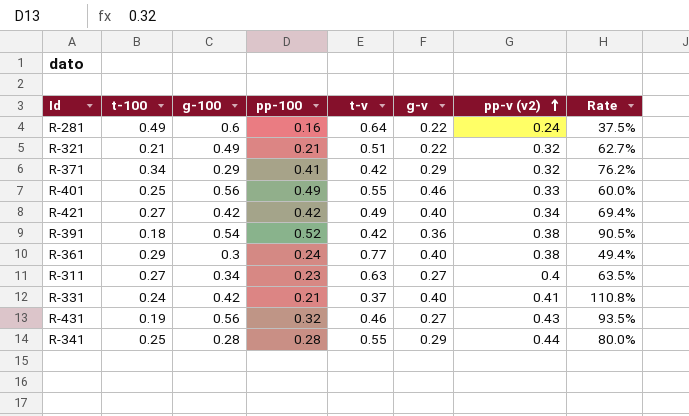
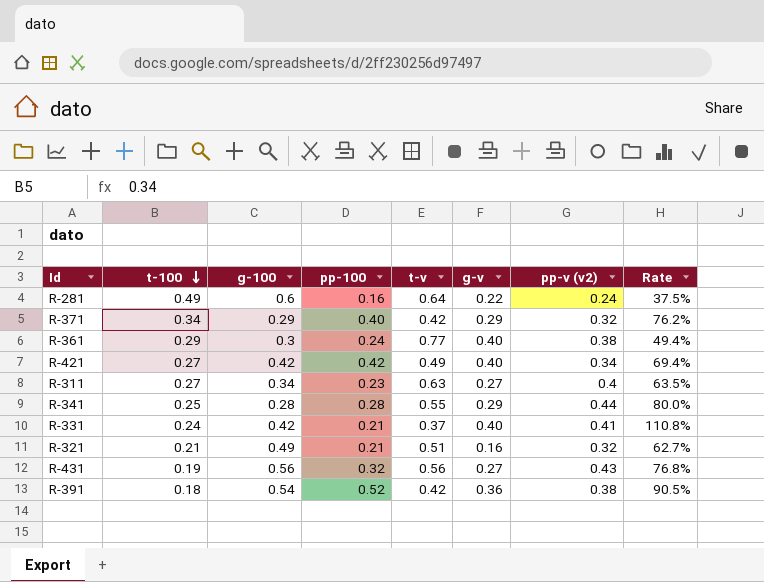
row order: pp-v (v2) ascending -> t-100 descending
row R-401: 0.25 | 0.56 | 0.49 | 0.55 | 0.46 | 0.33 | 60.0% -> none
R-371 | pp-100: 0.41 -> 0.40
R-321 | g-v: 0.22 -> 0.16
R-431 | t-v: 0.46 -> 0.56
R-431 | Rate: 93.5% -> 76.8%

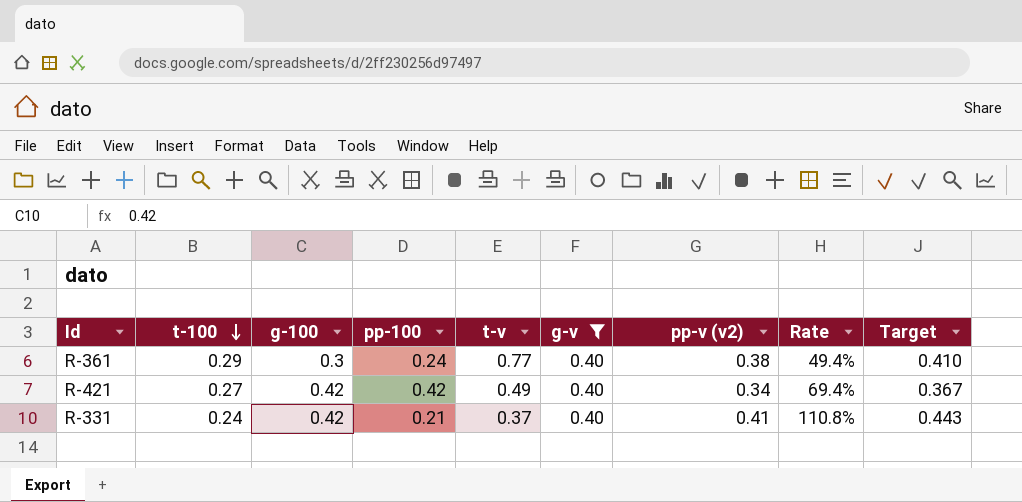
filter: none -> g-v = 0.40
column Target | formula: none -> [pp-v (v2)] * 1.08

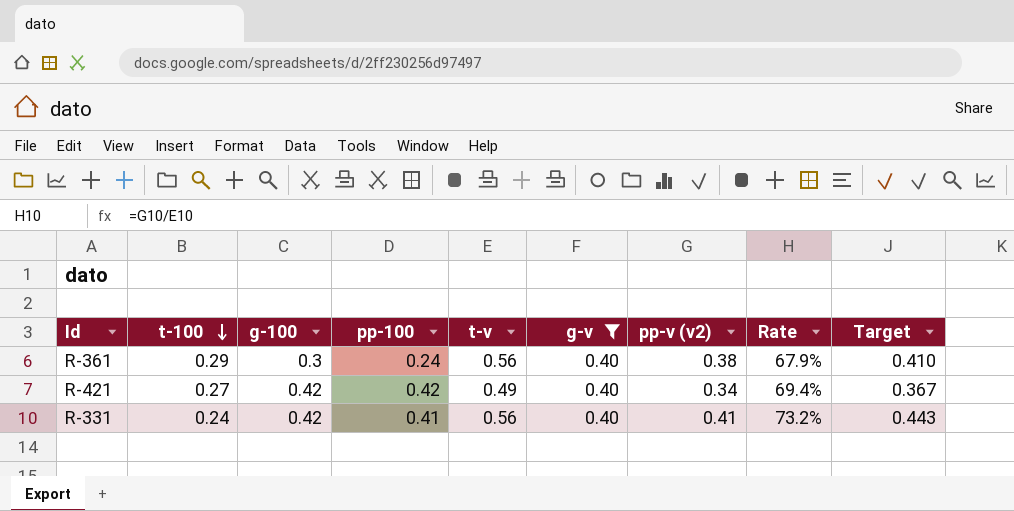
R-361 | t-v: 0.77 -> 0.56
R-361 | Rate: 49.4% -> 67.9%
R-331 | pp-100: 0.21 -> 0.41
R-331 | t-v: 0.37 -> 0.56
R-331 | Rate: 110.8% -> 73.2%

